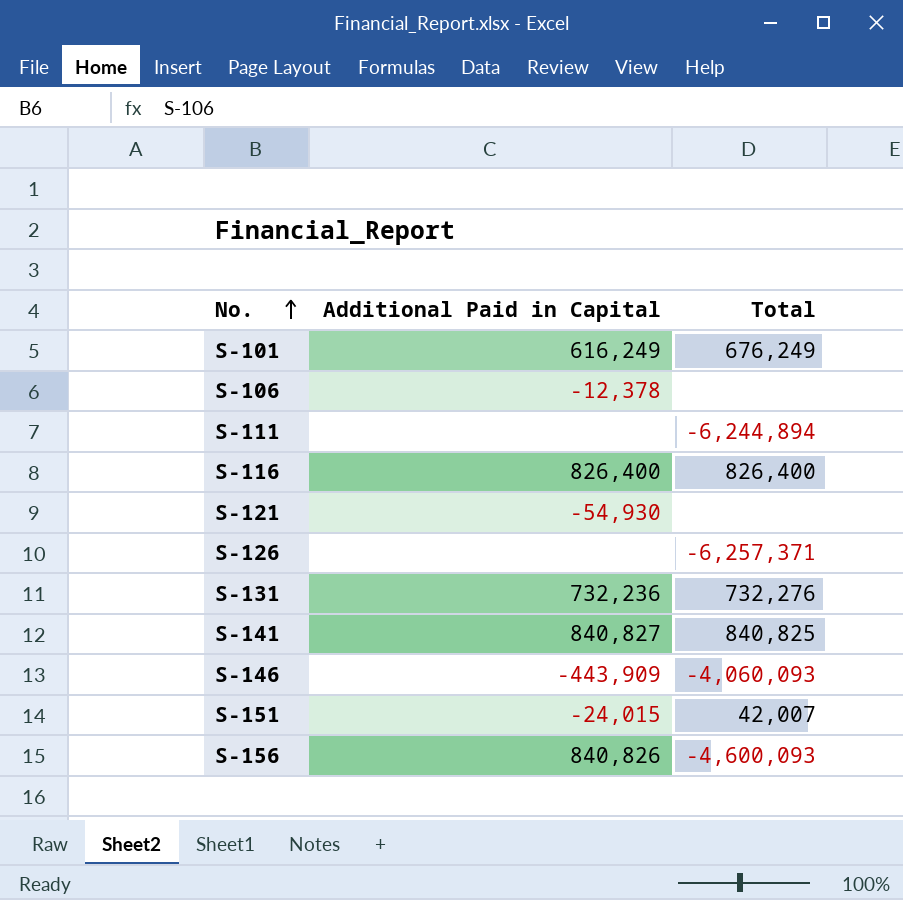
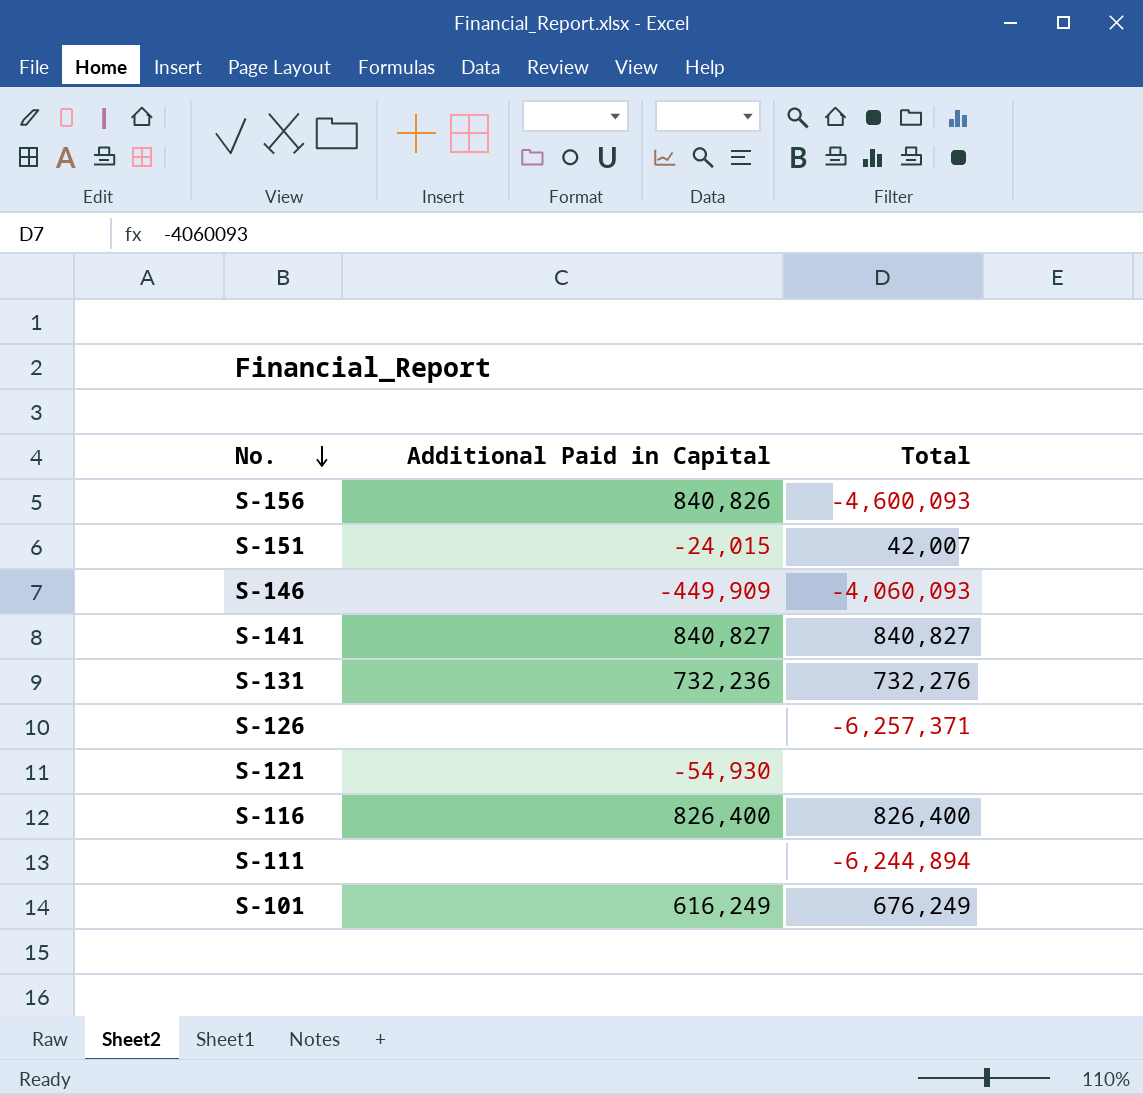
row order: No. ascending -> No. descending
row S-106: -12,378 | none -> none
S-146 | Additional Paid in Capital: -443,909 -> -449,909
S-141 | Total: 840,825 -> 840,827

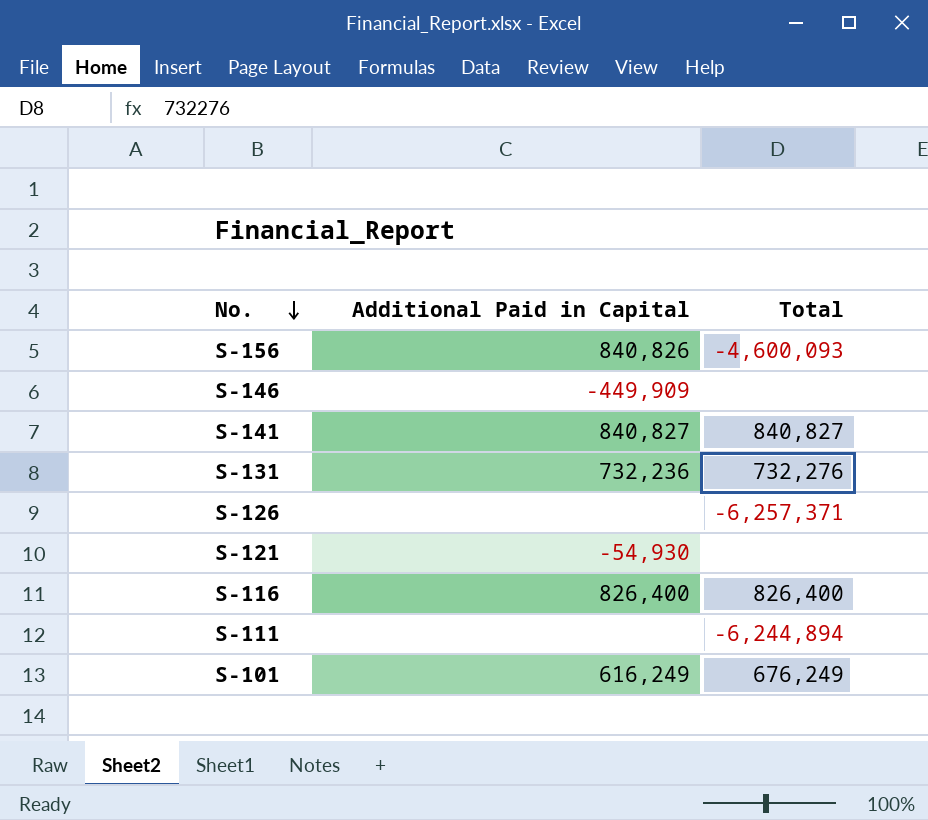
row S-151: -24,015 | 42,007 -> none
S-146 | Total: -4,060,093 -> none

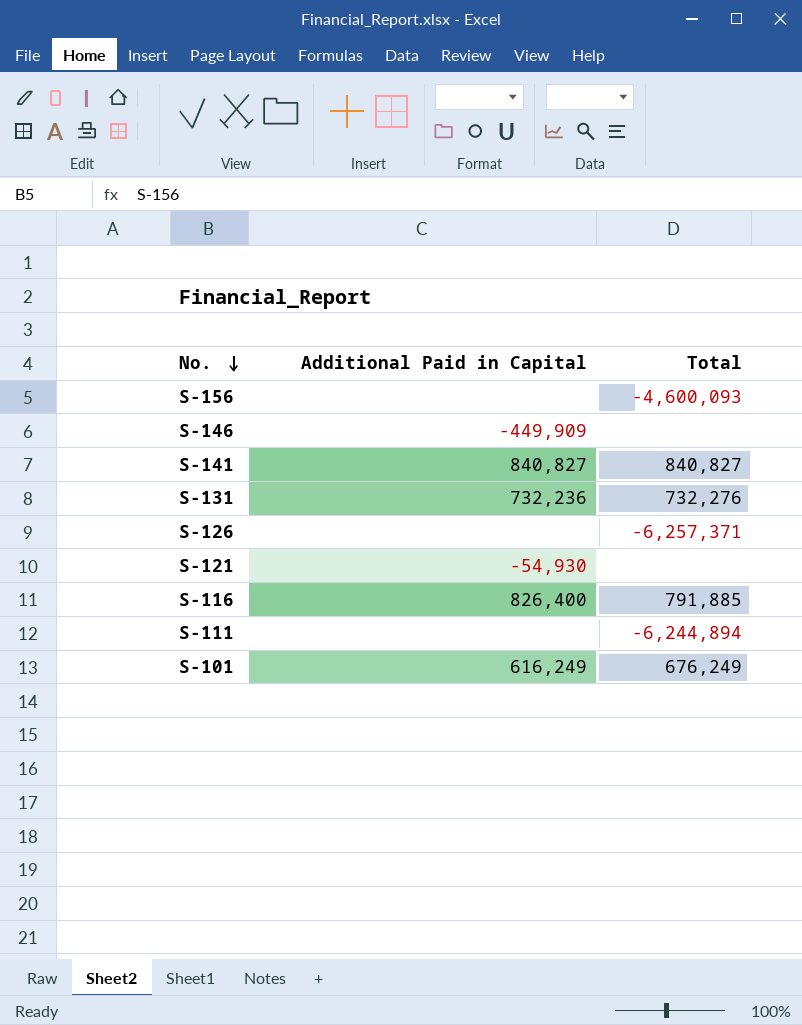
S-156 | Additional Paid in Capital: 840,826 -> none
S-116 | Total: 826,400 -> 791,885

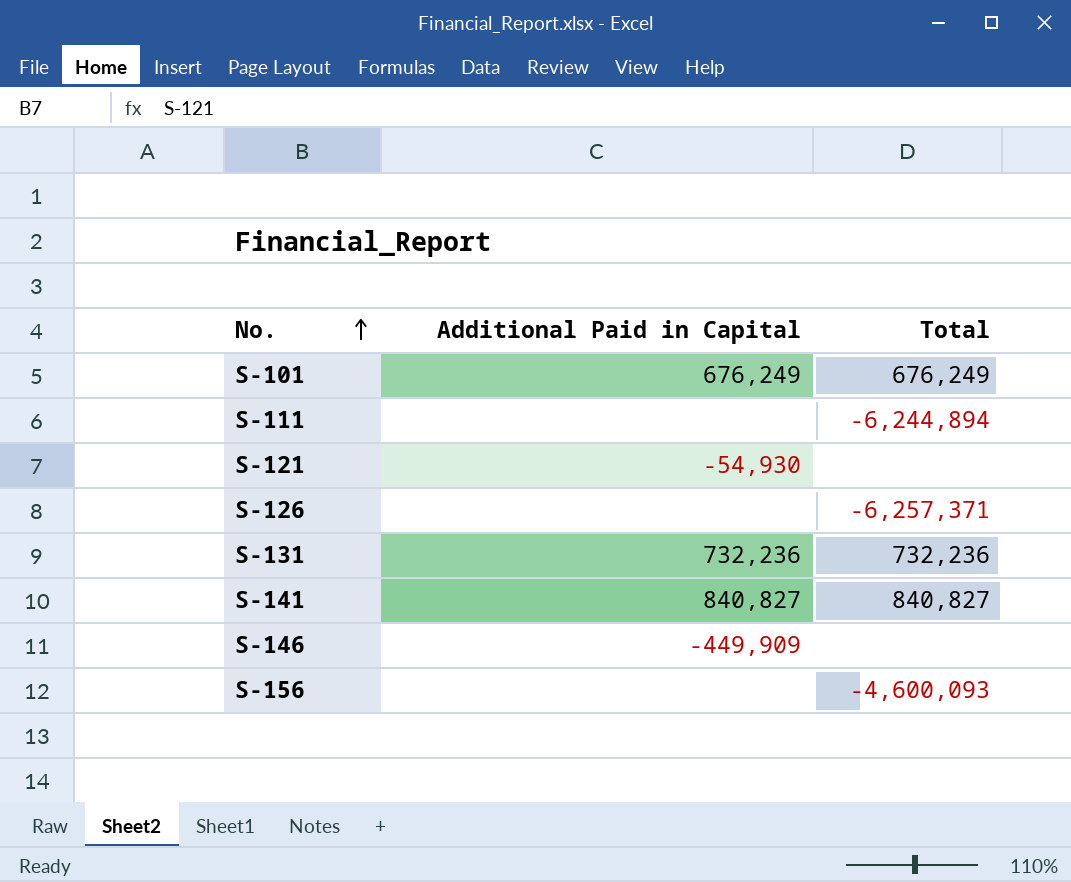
row order: No. descending -> No. ascending
row S-116: 826,400 | 791,885 -> none
S-101 | Additional Paid in Capital: 616,249 -> 676,249
S-131 | Total: 732,276 -> 732,236

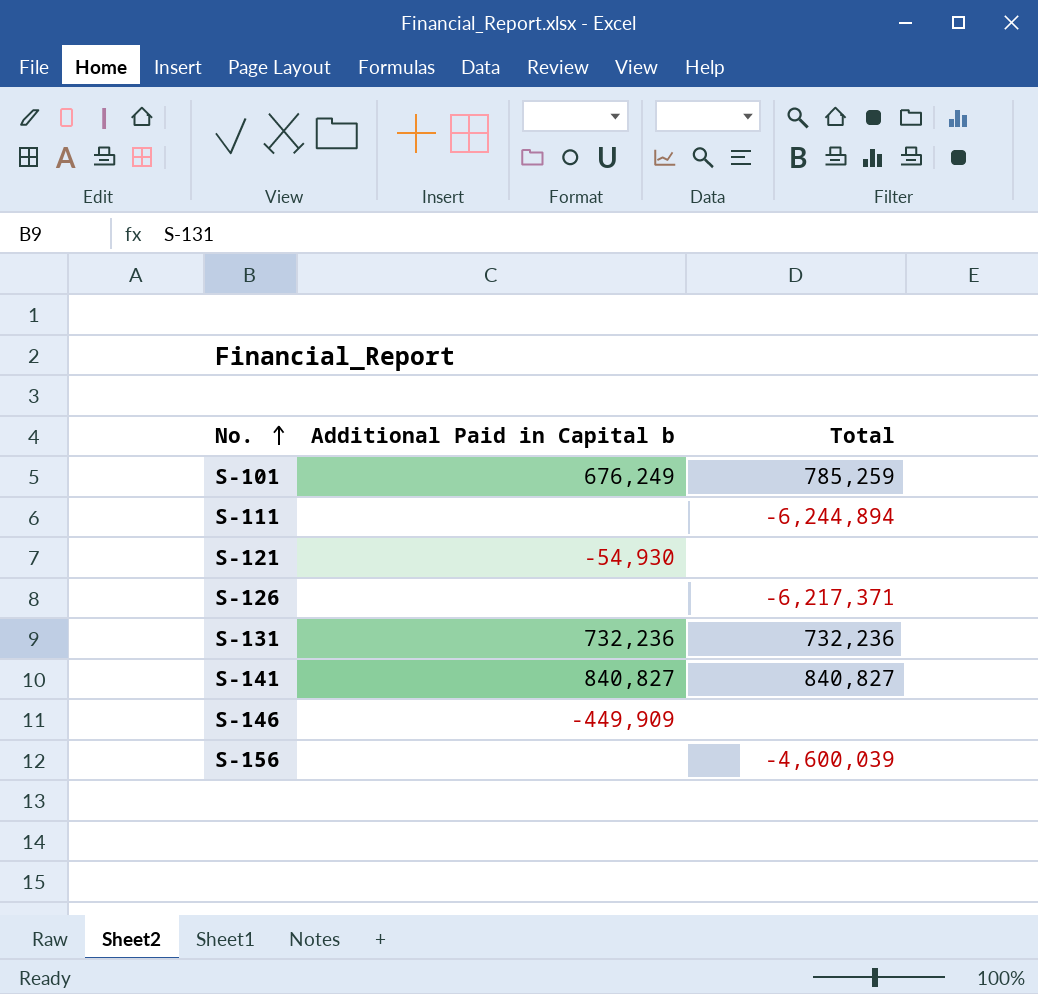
column name: Additional Paid in Capital -> Additional Paid in Capital b
S-101 | Total: 676,249 -> 785,259
S-126 | Total: -6,257,371 -> -6,217,371
S-156 | Total: -4,600,093 -> -4,600,039

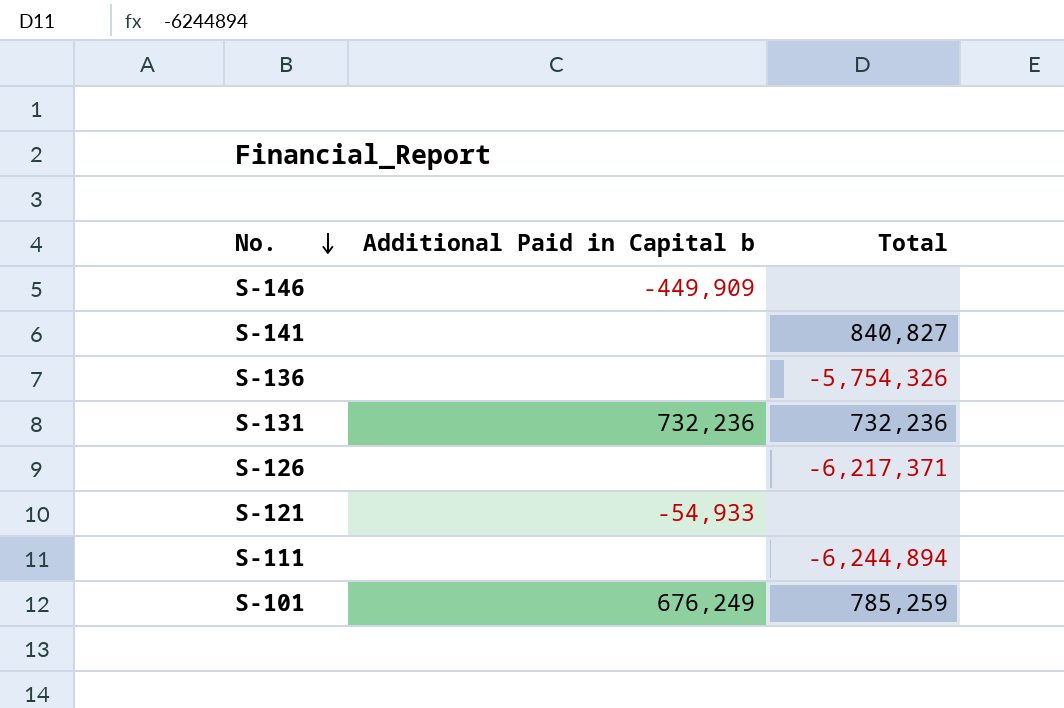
row order: No. ascending -> No. descending
row S-156: none | -4,600,039 -> none
S-141 | Additional Paid in Capital b: 840,827 -> none
row S-136: none -> none | -5,754,326
S-121 | Additional Paid in Capital b: -54,930 -> -54,933

